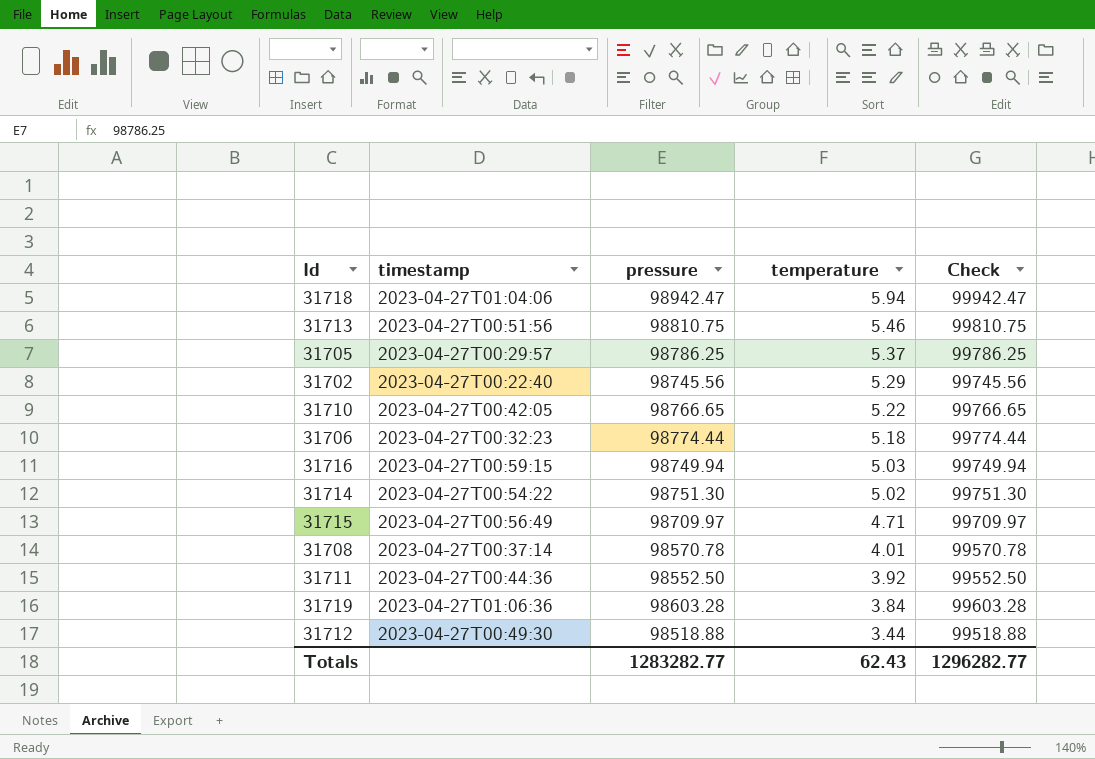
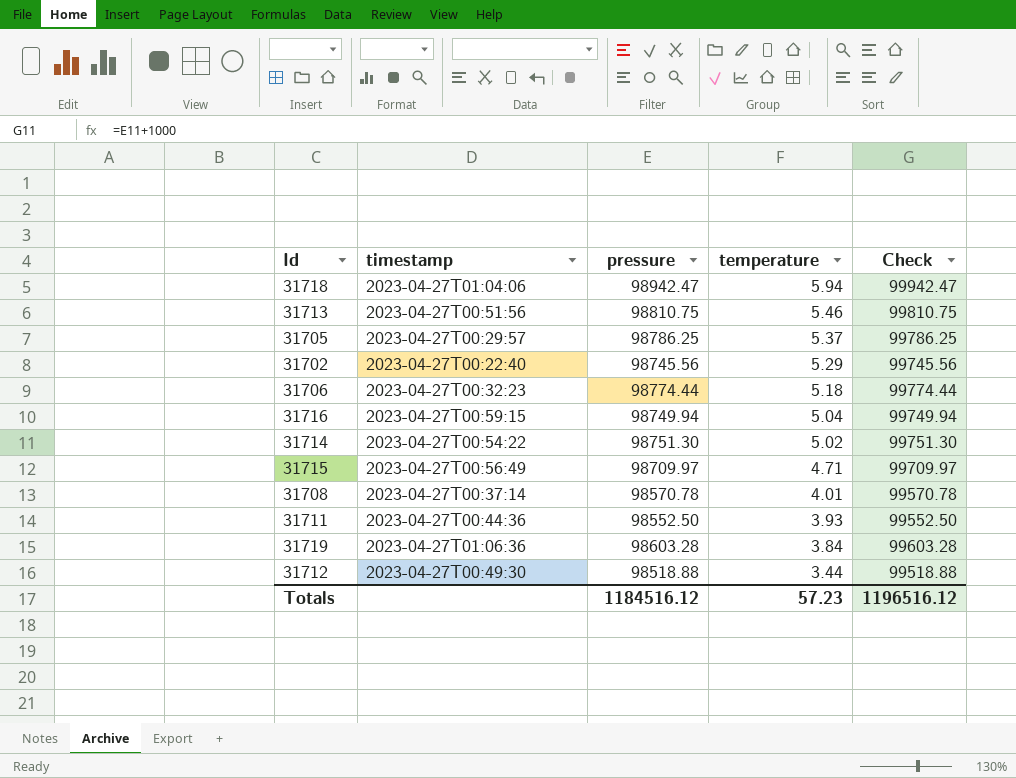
row 31710: 2023-04-27T00:42:05 | 98766.65 | 5.22 | 99766.65 -> none
31716 | temperature: 5.03 -> 5.04
31711 | temperature: 3.92 -> 3.93
Totals | pressure: 1283282.77 -> 1184516.12
Totals | temperature: 62.43 -> 57.23
Totals | Check: 1296282.77 -> 1196516.12

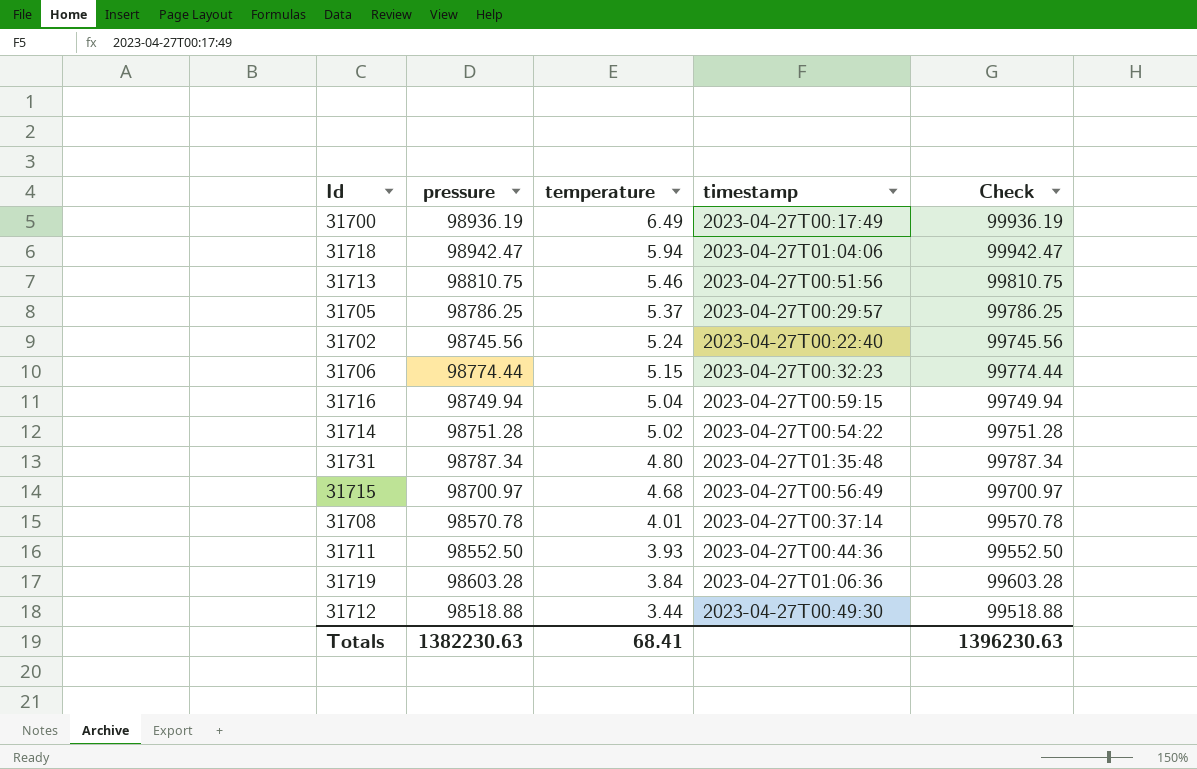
column timestamp | position: 2 -> 4
row 31700: none -> 98936.19 | 6.49 | 2023-04-27T00:17:49 | 99936.19
31702 | temperature: 5.29 -> 5.24
31706 | temperature: 5.18 -> 5.15
31714 | pressure: 98751.30 -> 98751.28
31714 | Check: 99751.30 -> 99751.28
row 31731: none -> 98787.34 | 4.80 | 2023-04-27T01:35:48 | 99787.34
31715 | pressure: 98709.97 -> 98700.97
31715 | temperature: 4.71 -> 4.68
31715 | Check: 99709.97 -> 99700.97
Totals | pressure: 1184516.12 -> 1382230.63
Totals | temperature: 57.23 -> 68.41
Totals | Check: 1196516.12 -> 1396230.63

